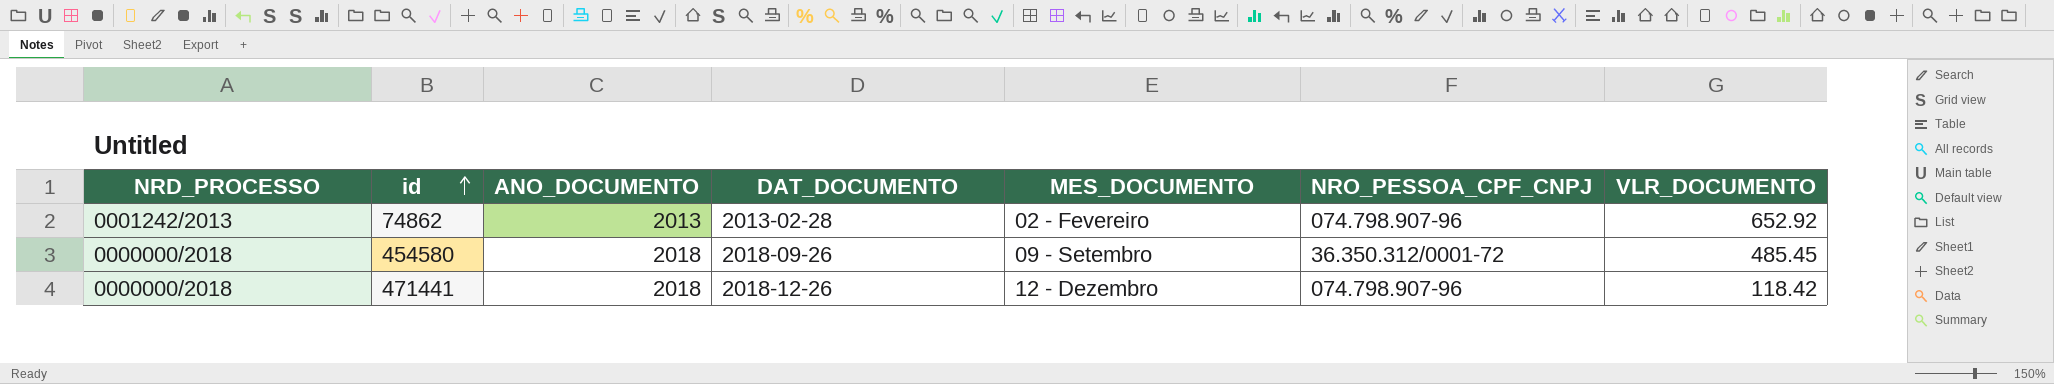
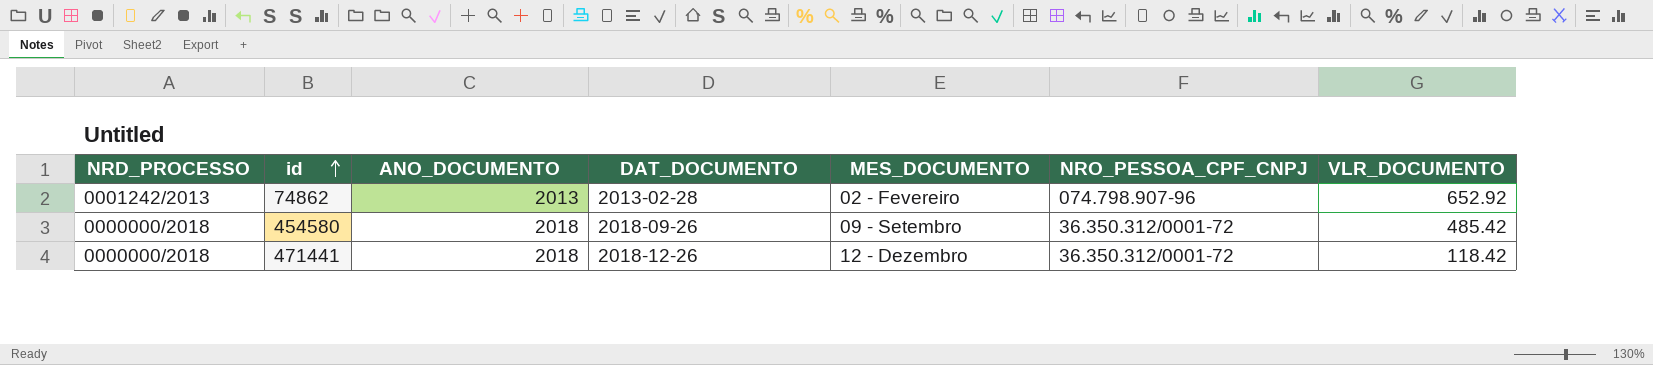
454580 | VLR_DOCUMENTO: 485.45 -> 485.42
471441 | NRO_PESSOA_CPF_CNPJ: 074.798.907-96 -> 36.350.312/0001-72

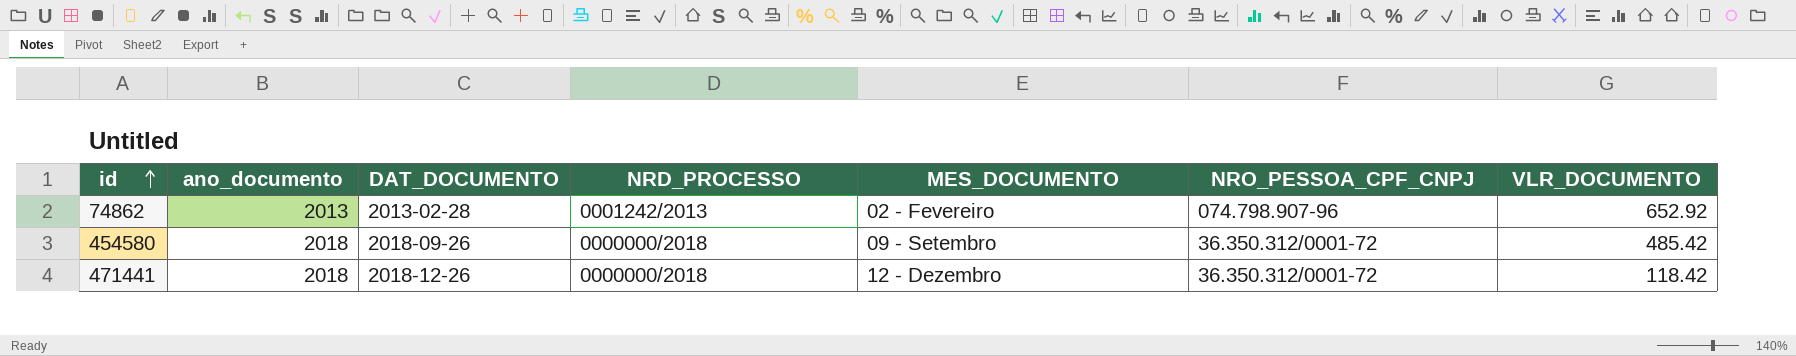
column name: ANO_DOCUMENTO -> ano_documento
column NRD_PROCESSO | position: 1 -> 4

